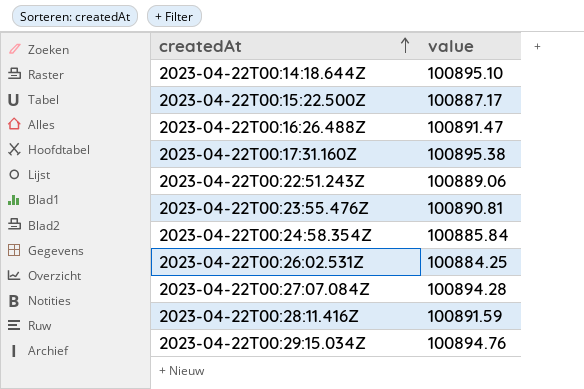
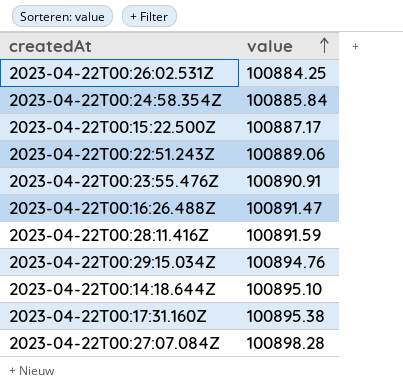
row order: createdAt ascending -> value ascending
2023-04-22T00:23:55.476Z | value: 100890.81 -> 100890.91
2023-04-22T00:27:07.084Z | value: 100894.28 -> 100898.28

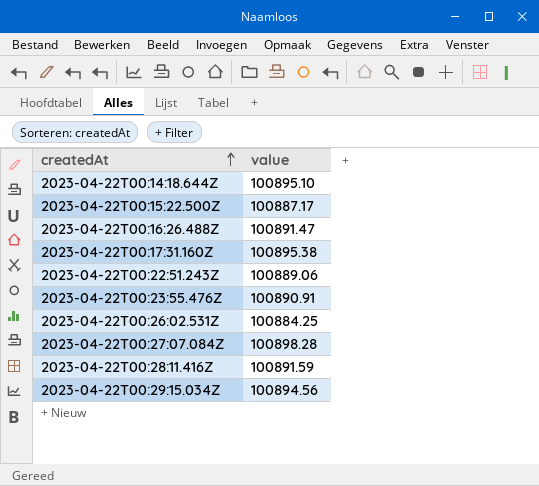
row order: value ascending -> createdAt ascending
row 2023-04-22T00:24:58.354Z: 100885.84 -> none
2023-04-22T00:29:15.034Z | value: 100894.76 -> 100894.56

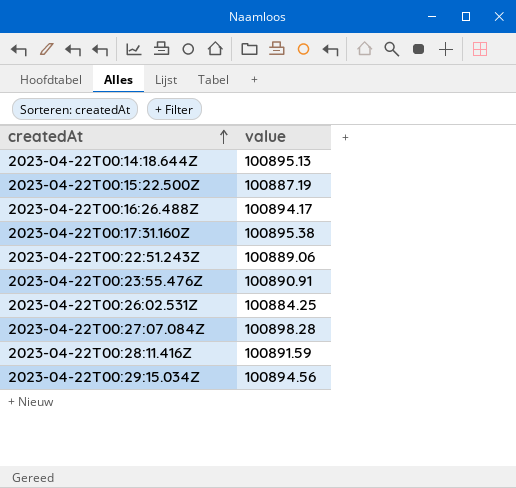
2023-04-22T00:14:18.644Z | value: 100895.10 -> 100895.13
2023-04-22T00:15:22.500Z | value: 100887.17 -> 100887.19
2023-04-22T00:16:26.488Z | value: 100891.47 -> 100894.17

